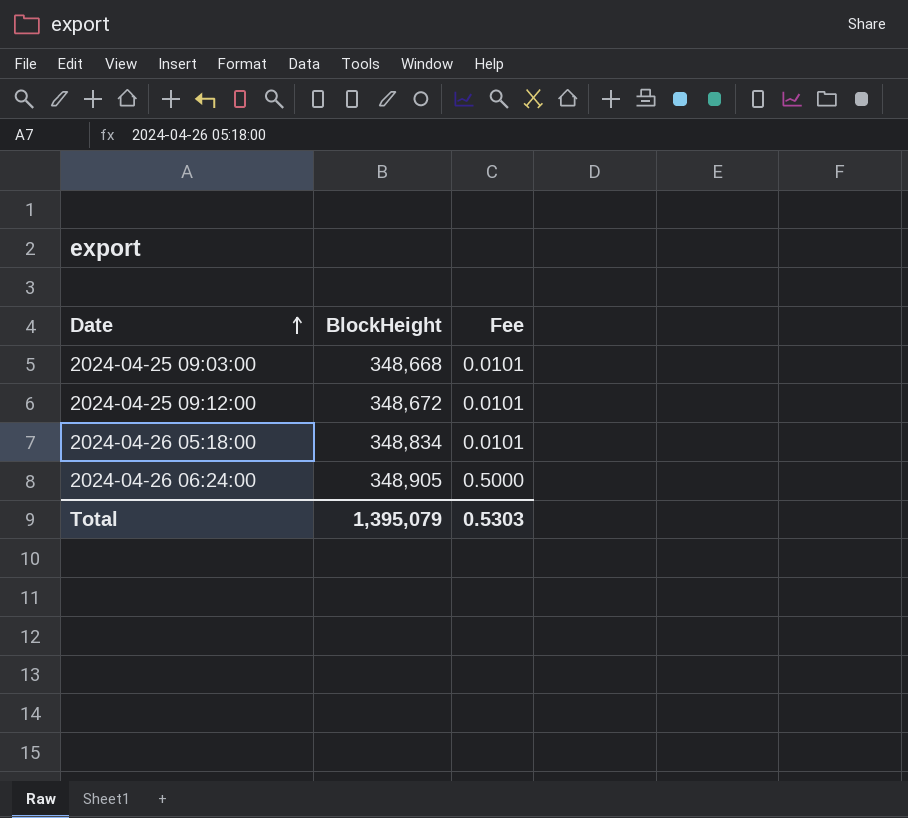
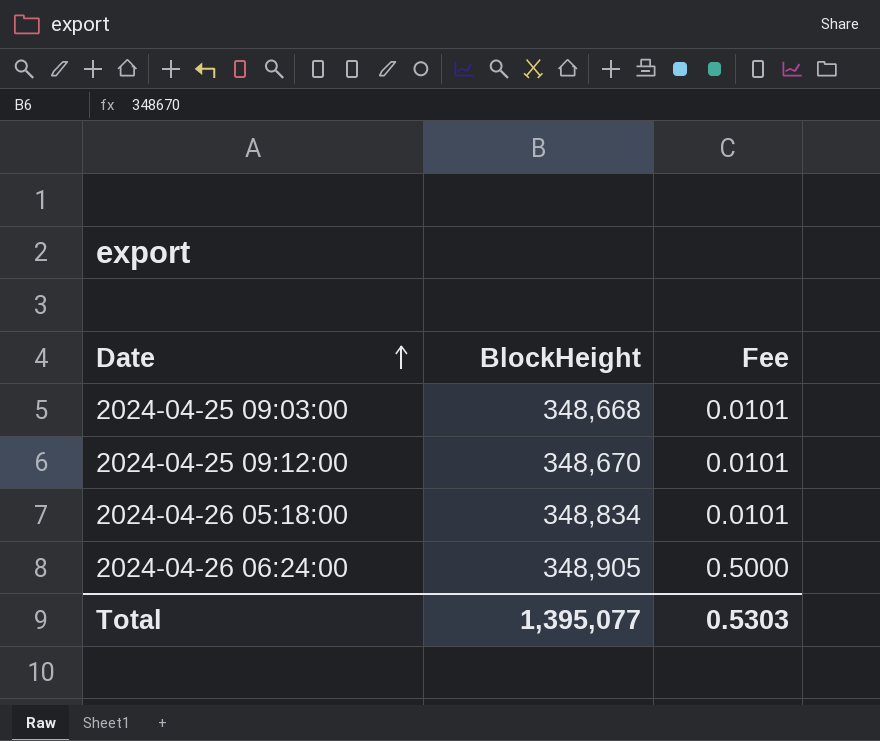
2024-04-25 09:12:00 | BlockHeight: 348,672 -> 348,670
Total | BlockHeight: 1,395,079 -> 1,395,077

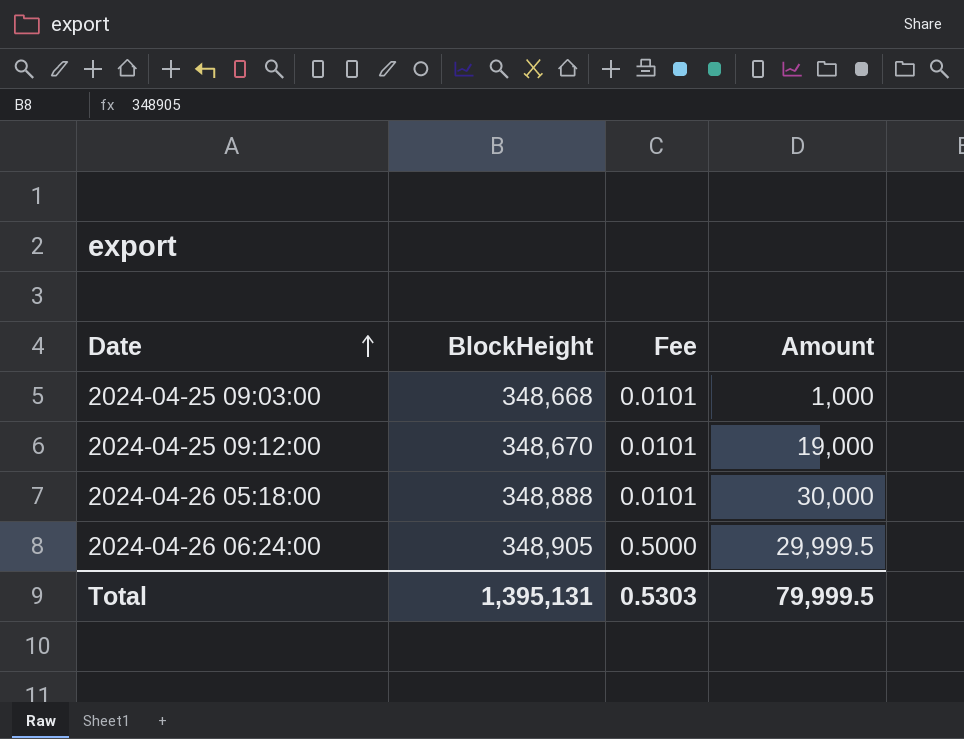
column Amount | position: none -> 4
2024-04-26 05:18:00 | BlockHeight: 348,834 -> 348,888
Total | BlockHeight: 1,395,077 -> 1,395,131

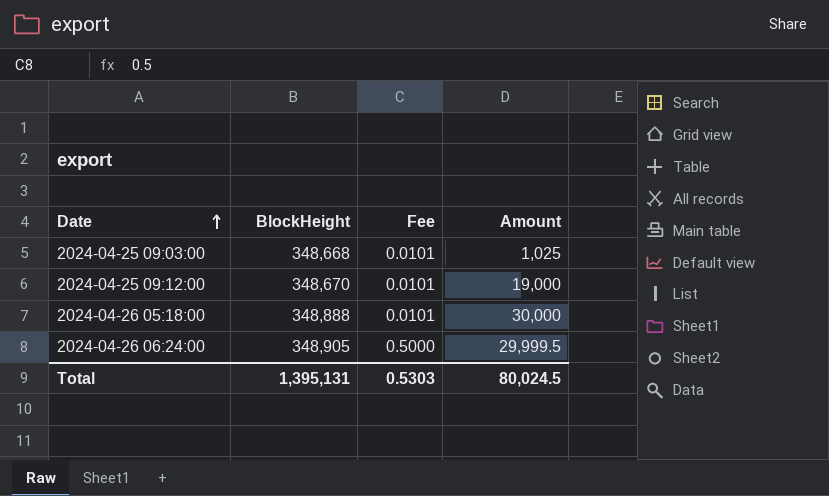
2024-04-25 09:03:00 | Amount: 1,000 -> 1,025
Total | Amount: 79,999.5 -> 80,024.5

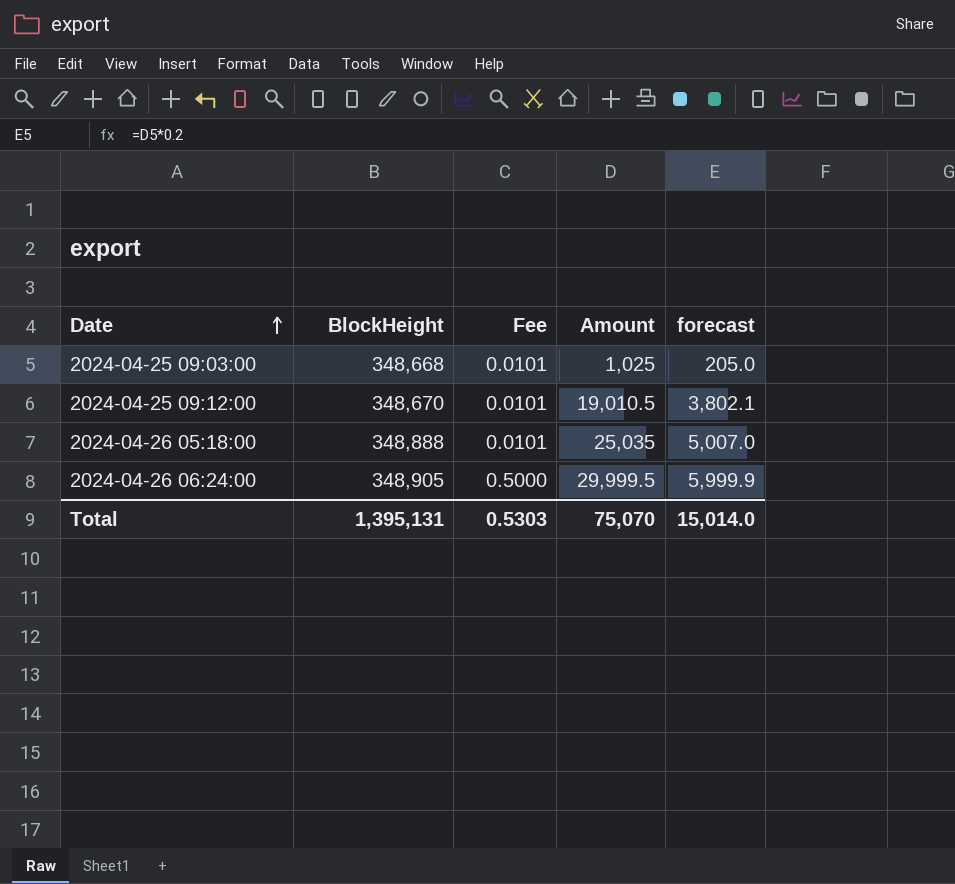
column forecast | formula: none -> [Amount] * 0.2
2024-04-25 09:12:00 | Amount: 19,000 -> 19,010.5
2024-04-26 05:18:00 | Amount: 30,000 -> 25,035
Total | Amount: 80,024.5 -> 75,070

